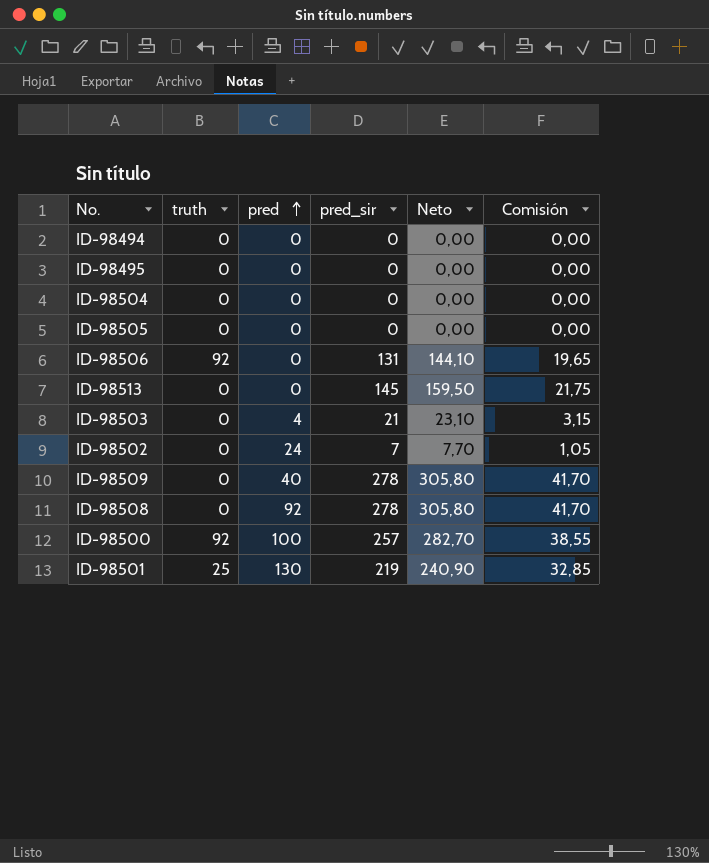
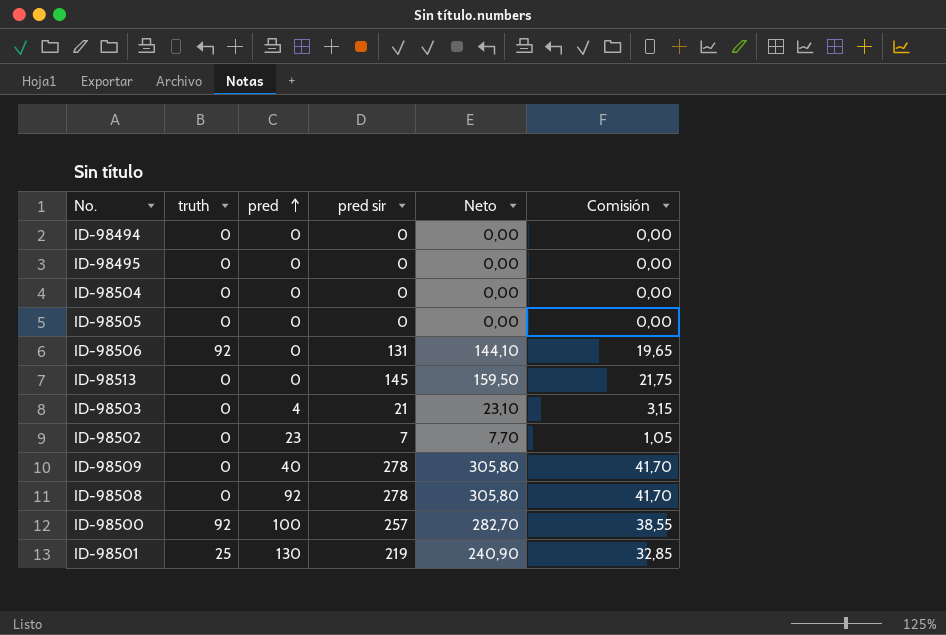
column name: pred_sir -> pred sir
ID-98502 | pred: 24 -> 23

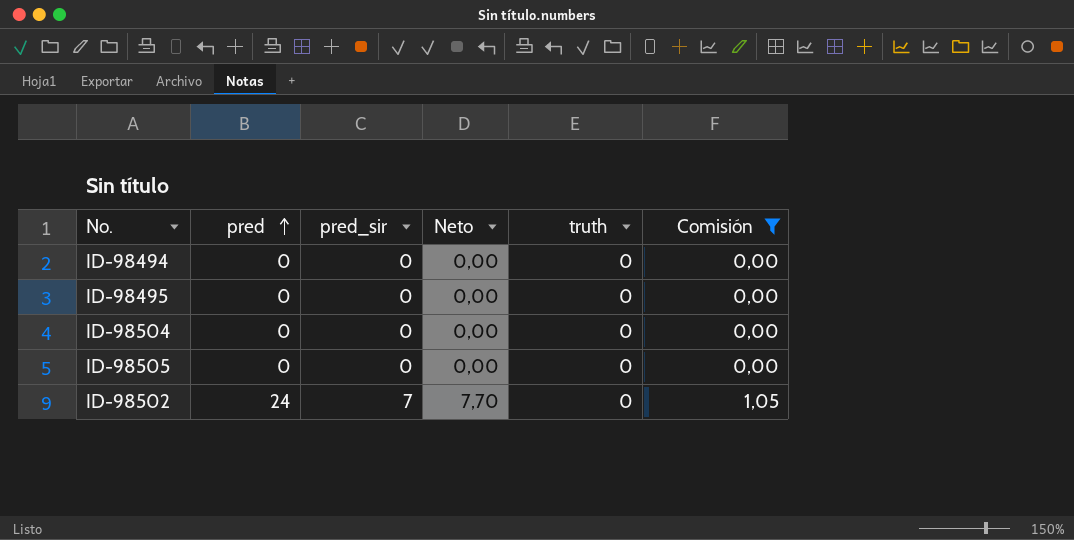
filter: none -> Comisión <= 1,05
column name: pred sir -> pred_sir
column truth | position: 2 -> 5
ID-98502 | pred: 23 -> 24

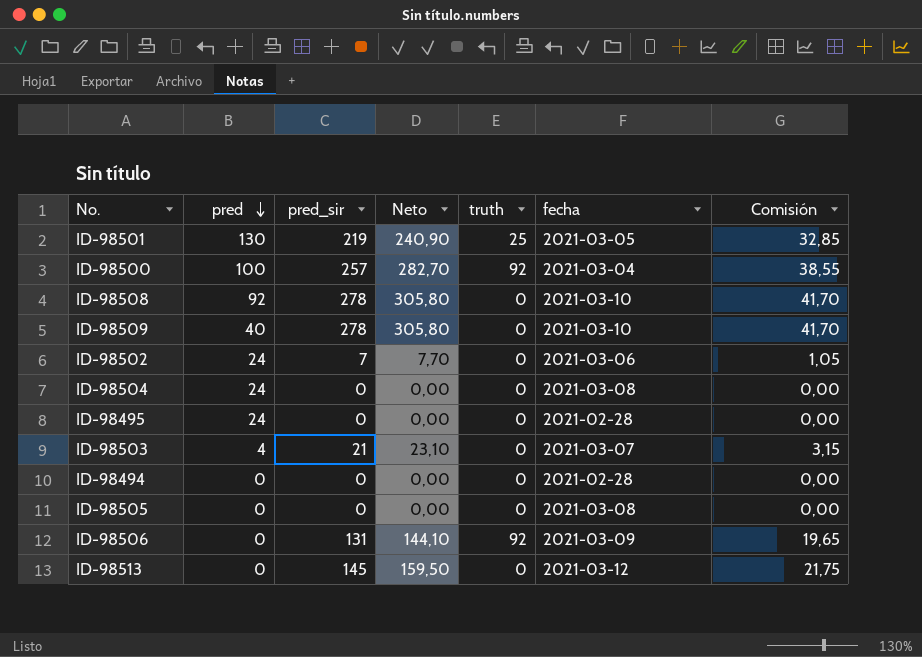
filter: Comisión <= 1,05 -> none
row order: pred ascending -> pred descending
column fecha | position: none -> 6
ID-98504 | pred: 0 -> 24
ID-98495 | pred: 0 -> 24

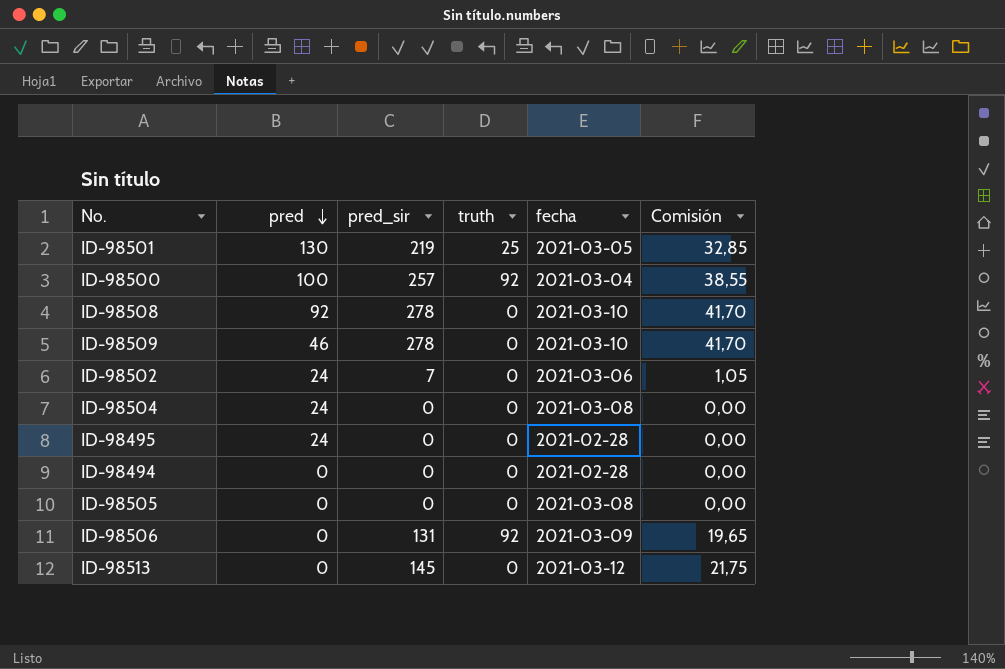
column Neto | formula: [pred_sir] * 1,1 -> none
row ID-98503: 4 | 21 | 23,10 | 0 | 2021-03-07 | 3,15 -> none
ID-98509 | pred: 40 -> 46

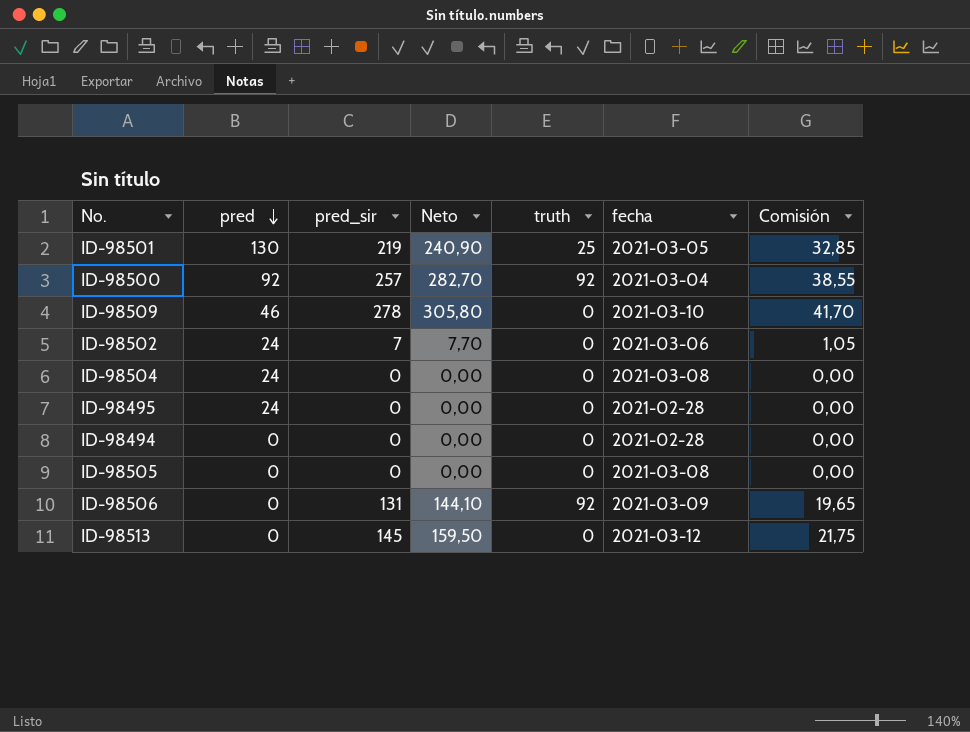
column Neto | formula: none -> [pred_sir] * 1,1
row ID-98508: 92 | 278 | 0 | 2021-03-10 | 41,70 -> none
ID-98500 | pred: 100 -> 92

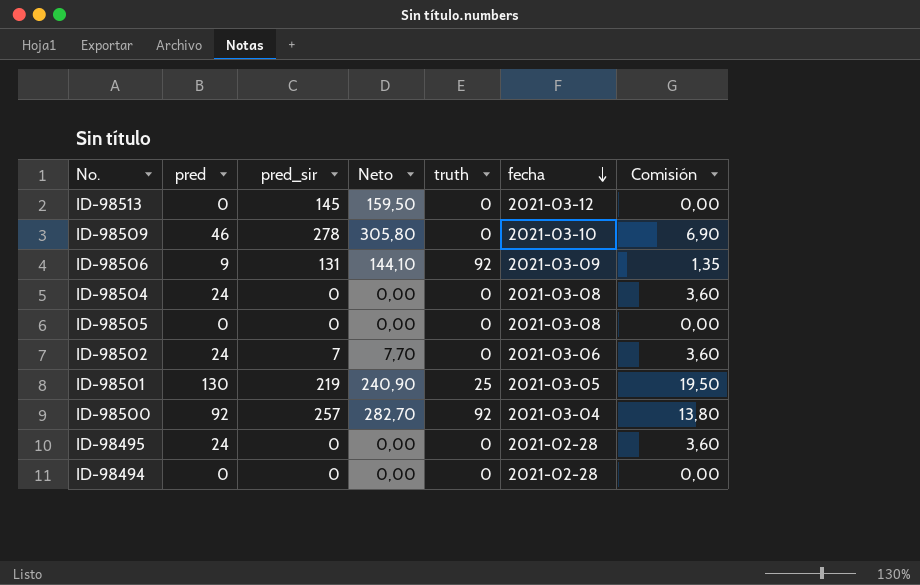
row order: pred descending -> fecha descending
column Comisión | formula: [pred_sir] * 0,15 -> [pred] * 0,15
ID-98506 | pred: 0 -> 9

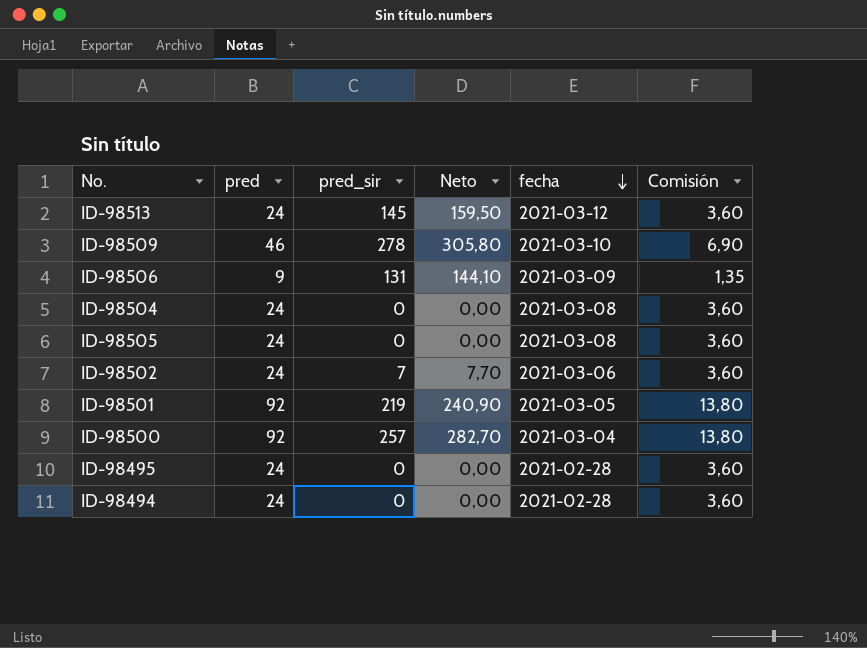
column truth | position: 5 -> none
ID-98513 | pred: 0 -> 24
ID-98513 | Comisión: 0,00 -> 3,60
ID-98505 | pred: 0 -> 24
ID-98505 | Comisión: 0,00 -> 3,60
ID-98501 | pred: 130 -> 92
ID-98501 | Comisión: 19,50 -> 13,80
ID-98494 | pred: 0 -> 24
ID-98494 | Comisión: 0,00 -> 3,60

